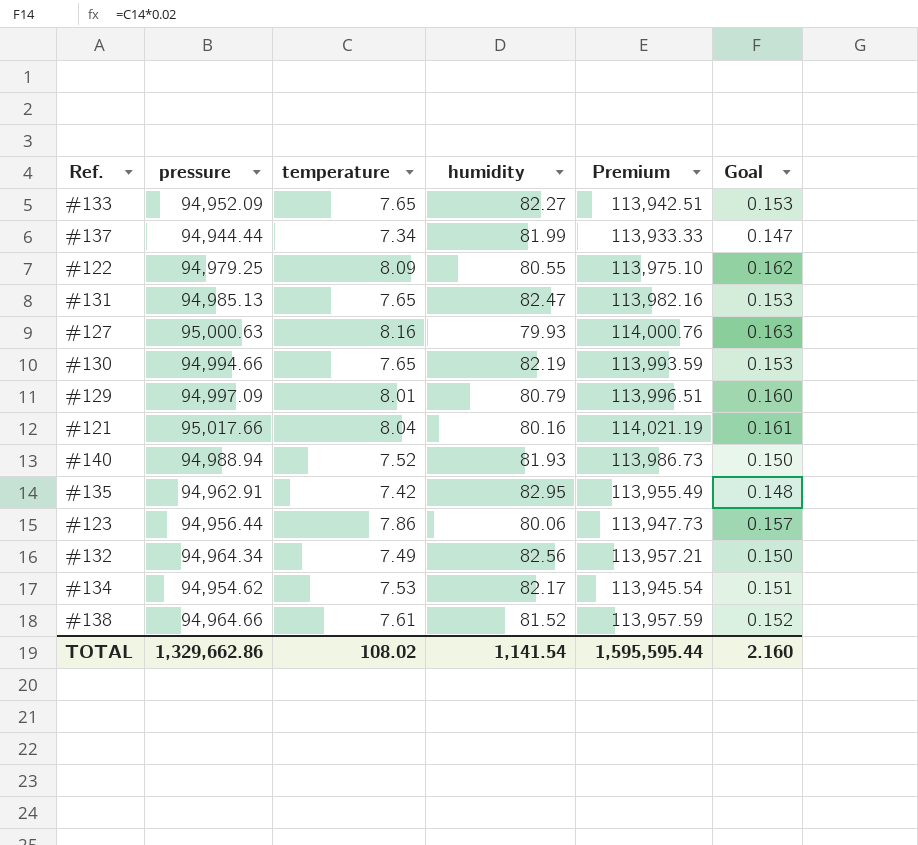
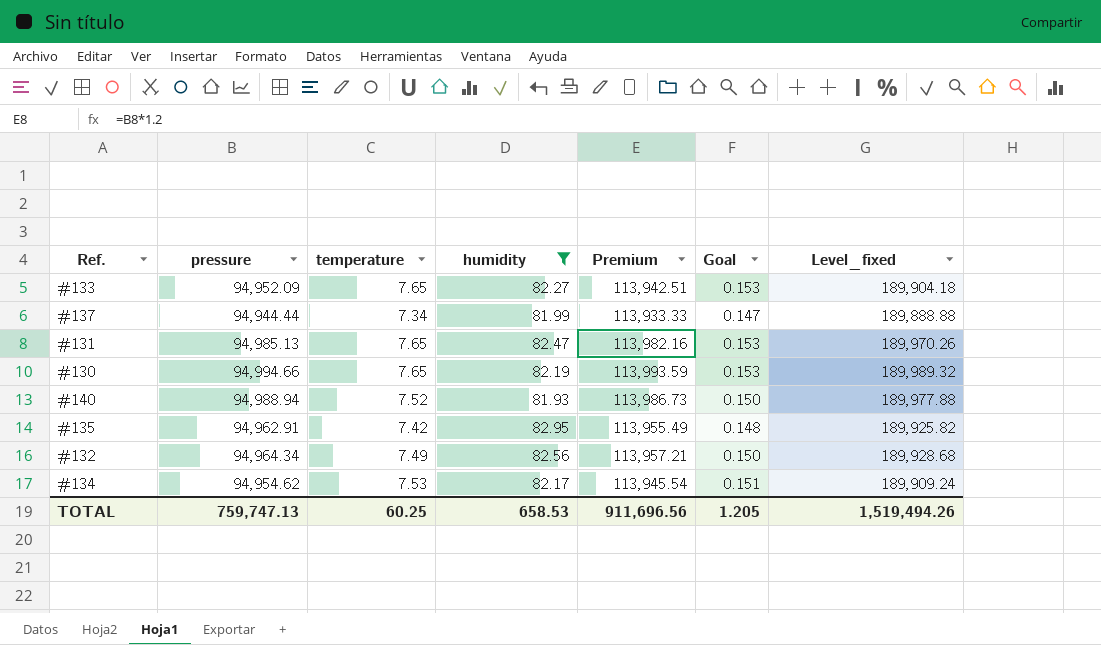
filter: none -> humidity >= 81.93
column Level_fixed | formula: none -> [pressure] * 2
TOTAL | pressure: 1,329,662.86 -> 759,747.13
TOTAL | temperature: 108.02 -> 60.25
TOTAL | humidity: 1,141.54 -> 658.53
TOTAL | Premium: 1,595,595.44 -> 911,696.56
TOTAL | Goal: 2.160 -> 1.205

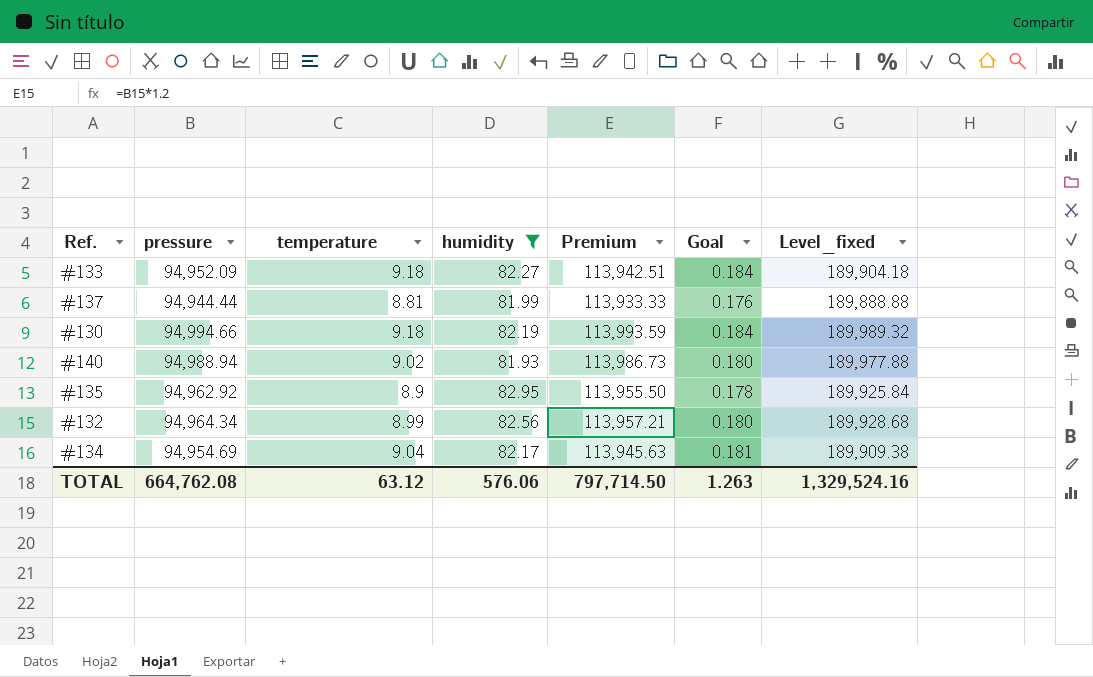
row #131: 94,985.13 | 7.65 | 82.47 | 113,982.16 | 0.153 | 189,970.26 -> none
#133 | temperature: 7.65 -> 9.18
#133 | Goal: 0.153 -> 0.184
#137 | temperature: 7.34 -> 8.81
#137 | Goal: 0.147 -> 0.176
#130 | temperature: 7.65 -> 9.18
#130 | Goal: 0.153 -> 0.184
#140 | temperature: 7.52 -> 9.02
#140 | Goal: 0.150 -> 0.180
#135 | pressure: 94,962.91 -> 94,962.92
#135 | temperature: 7.42 -> 8.9
#135 | Premium: 113,955.49 -> 113,955.50
#135 | Goal: 0.148 -> 0.178
#135 | Level_fixed: 189,925.82 -> 189,925.84
#132 | temperature: 7.49 -> 8.99
#132 | Goal: 0.150 -> 0.180
#134 | pressure: 94,954.62 -> 94,954.69
#134 | temperature: 7.53 -> 9.04
#134 | Premium: 113,945.54 -> 113,945.63
#134 | Goal: 0.151 -> 0.181
#134 | Level_fixed: 189,909.24 -> 189,909.38
TOTAL | pressure: 759,747.13 -> 664,762.08
TOTAL | temperature: 60.25 -> 63.12
TOTAL | humidity: 658.53 -> 576.06
TOTAL | Premium: 911,696.56 -> 797,714.50
TOTAL | Goal: 1.205 -> 1.263
TOTAL | Level_fixed: 1,519,494.26 -> 1,329,524.16

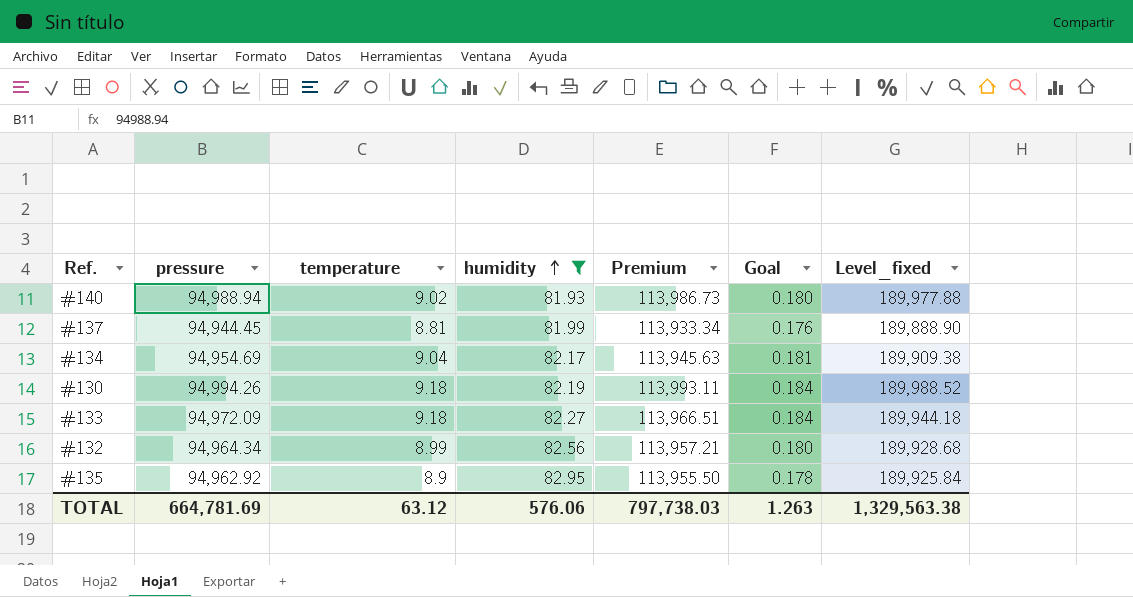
row order: none -> humidity ascending
#137 | pressure: 94,944.44 -> 94,944.45
#137 | Premium: 113,933.33 -> 113,933.34
#137 | Level_fixed: 189,888.88 -> 189,888.90
#130 | pressure: 94,994.66 -> 94,994.26
#130 | Premium: 113,993.59 -> 113,993.11
#130 | Level_fixed: 189,989.32 -> 189,988.52
#133 | pressure: 94,952.09 -> 94,972.09
#133 | Premium: 113,942.51 -> 113,966.51
#133 | Level_fixed: 189,904.18 -> 189,944.18
TOTAL | pressure: 664,762.08 -> 664,781.69
TOTAL | Premium: 797,714.50 -> 797,738.03
TOTAL | Level_fixed: 1,329,524.16 -> 1,329,563.38

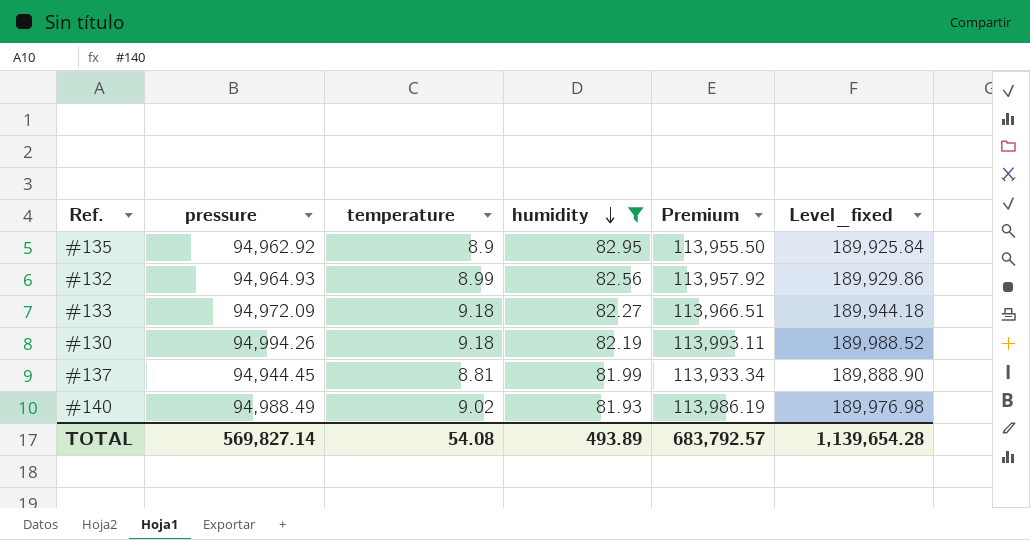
row order: humidity ascending -> humidity descending
column Goal | formula: [temperature] * 0.02 -> none
row #134: 94,954.69 | 9.04 | 82.17 | 113,945.63 | 0.181 | 189,909.38 -> none
#132 | pressure: 94,964.34 -> 94,964.93
#132 | Premium: 113,957.21 -> 113,957.92
#132 | Level_fixed: 189,928.68 -> 189,929.86
#140 | pressure: 94,988.94 -> 94,988.49
#140 | Premium: 113,986.73 -> 113,986.19
#140 | Level_fixed: 189,977.88 -> 189,976.98
TOTAL | pressure: 664,781.69 -> 569,827.14
TOTAL | temperature: 63.12 -> 54.08
TOTAL | humidity: 576.06 -> 493.89
TOTAL | Premium: 797,738.03 -> 683,792.57
TOTAL | Level_fixed: 1,329,563.38 -> 1,139,654.28

